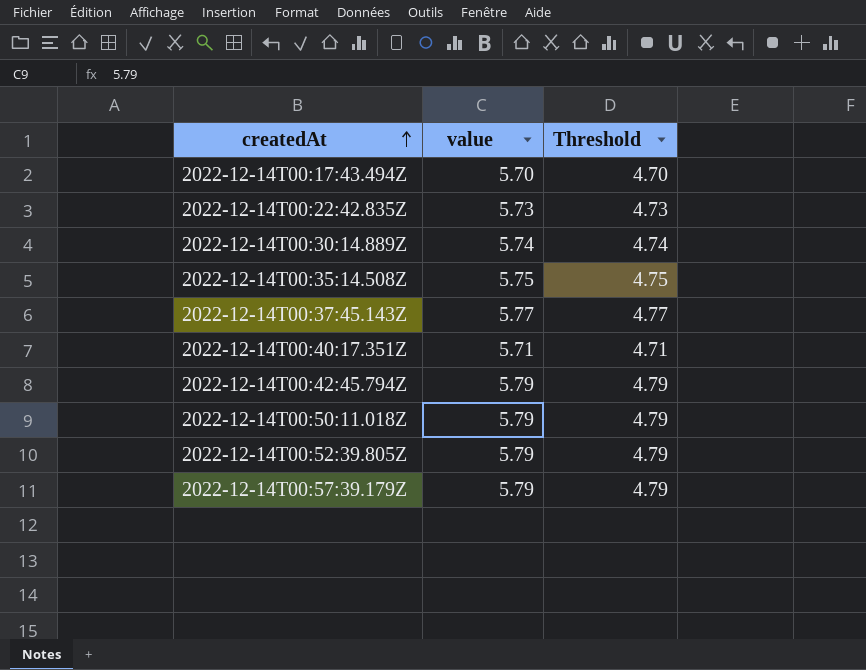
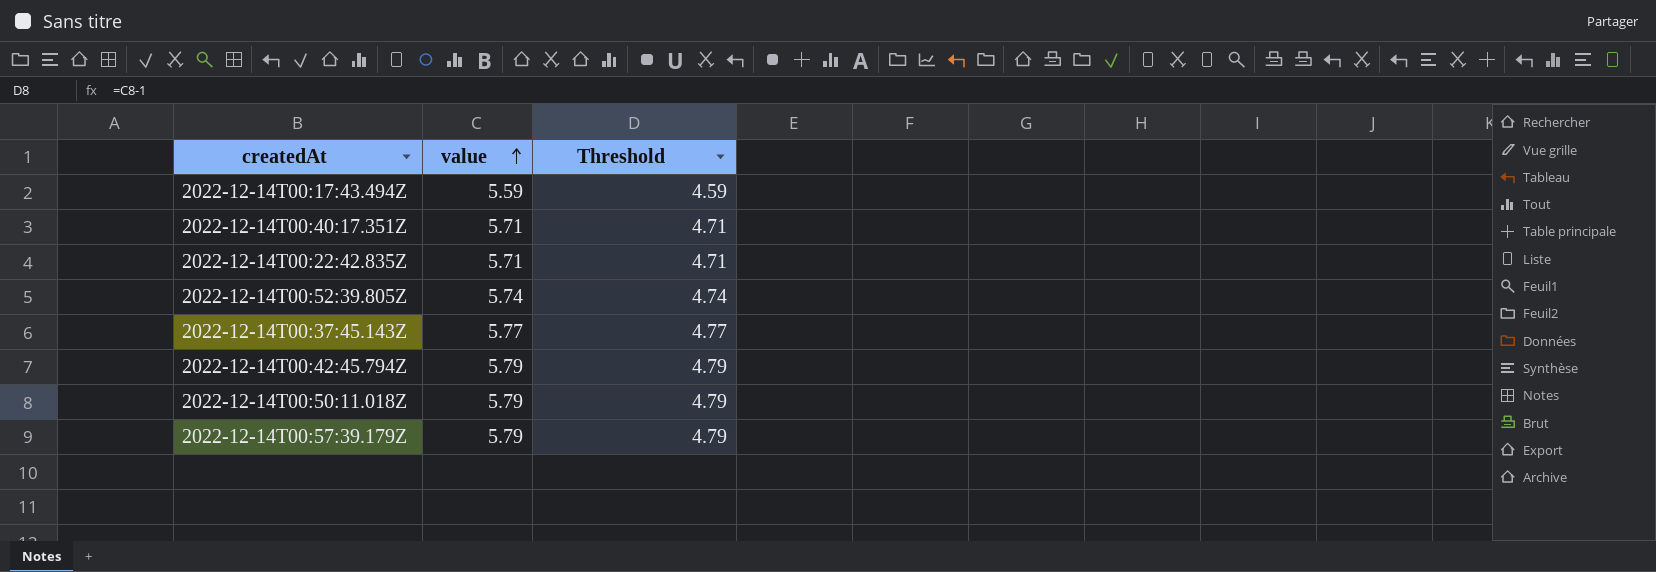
row order: createdAt ascending -> value ascending
row 2022-12-14T00:30:14.889Z: 5.74 | 4.74 -> none
row 2022-12-14T00:35:14.508Z: 5.75 | 4.75 -> none
2022-12-14T00:17:43.494Z | value: 5.70 -> 5.59
2022-12-14T00:17:43.494Z | Threshold: 4.70 -> 4.59
2022-12-14T00:22:42.835Z | value: 5.73 -> 5.71
2022-12-14T00:22:42.835Z | Threshold: 4.73 -> 4.71
2022-12-14T00:52:39.805Z | value: 5.79 -> 5.74
2022-12-14T00:52:39.805Z | Threshold: 4.79 -> 4.74

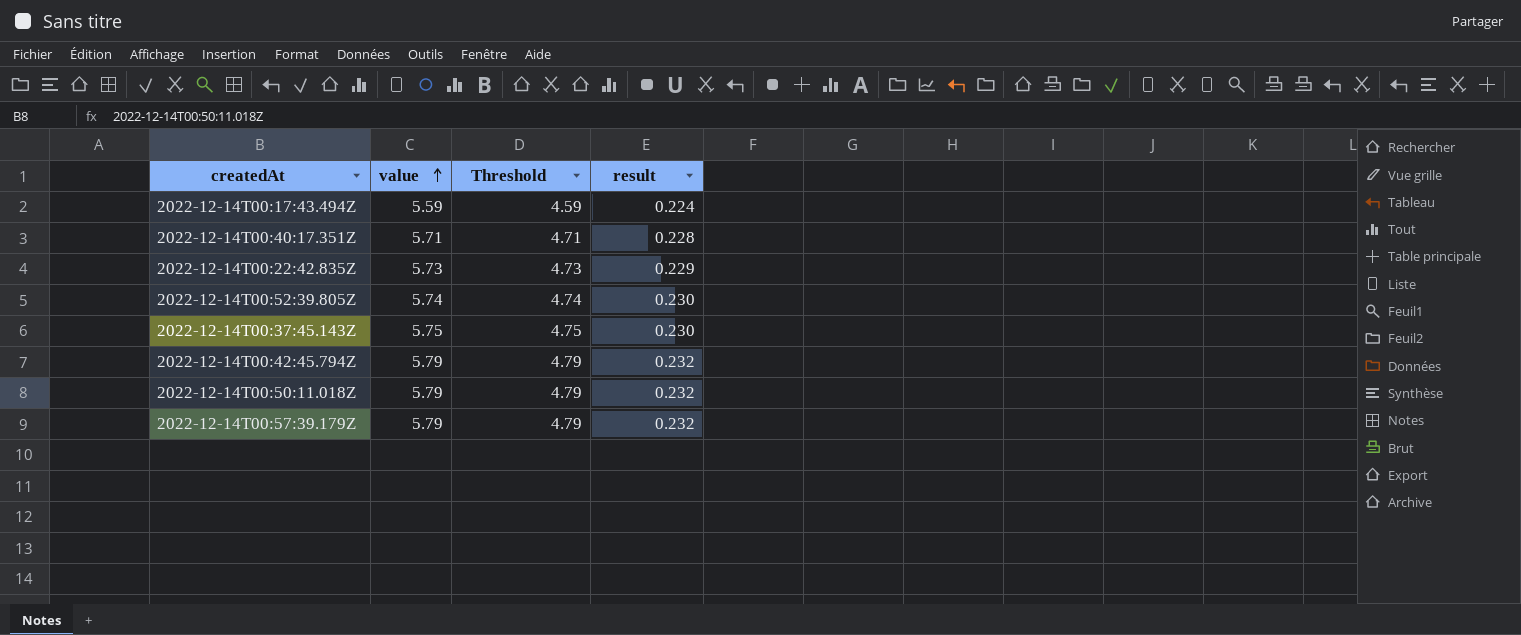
column result | formula: none -> [value] * 0.04
2022-12-14T00:22:42.835Z | value: 5.71 -> 5.73
2022-12-14T00:22:42.835Z | Threshold: 4.71 -> 4.73
2022-12-14T00:37:45.143Z | value: 5.77 -> 5.75
2022-12-14T00:37:45.143Z | Threshold: 4.77 -> 4.75

